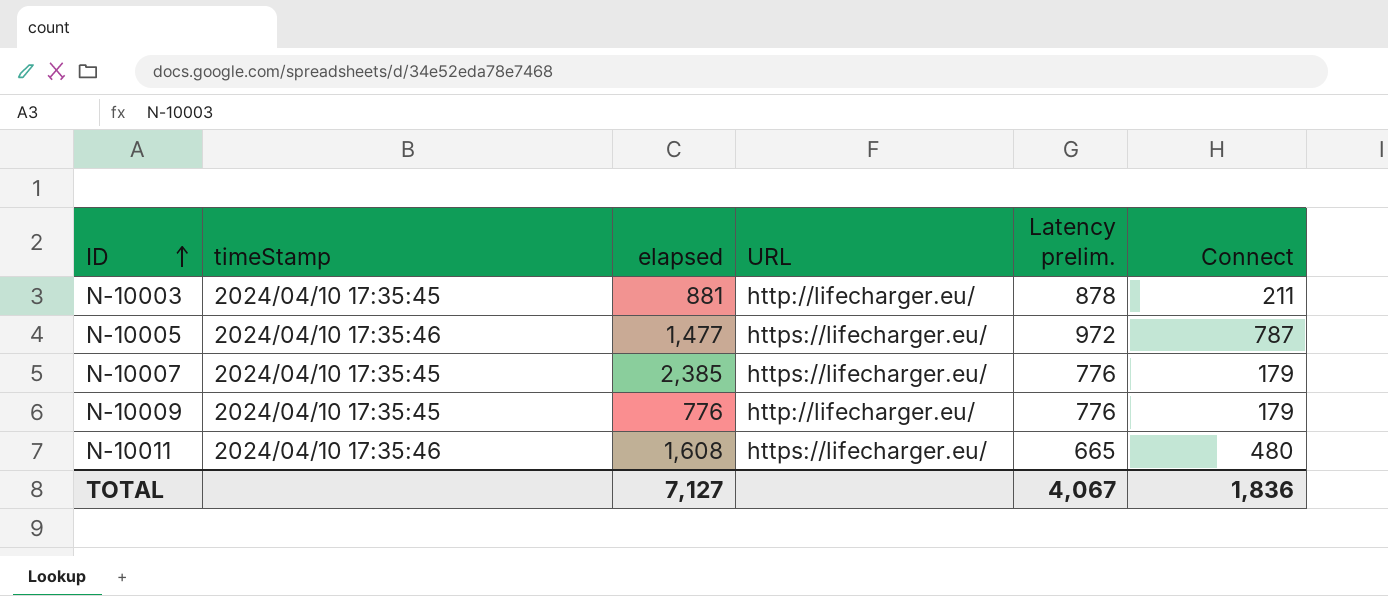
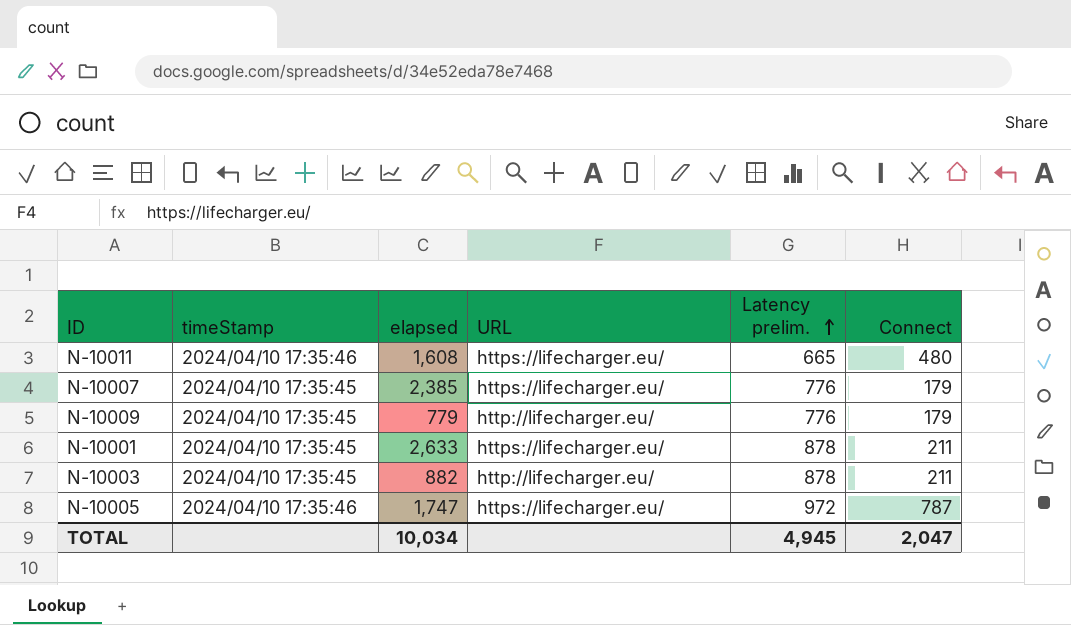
row order: ID ascending -> Latency prelim. ascending
N-10009 | elapsed: 776 -> 779
row N-10001: none -> 2024/04/10 17:35:45 | 2,633 | https://lifecharger.eu/ | 878 | 211
N-10003 | elapsed: 881 -> 882
N-10005 | elapsed: 1,477 -> 1,747
TOTAL | elapsed: 7,127 -> 10,034
TOTAL | Latency prelim.: 4,067 -> 4,945
TOTAL | Connect: 1,836 -> 2,047

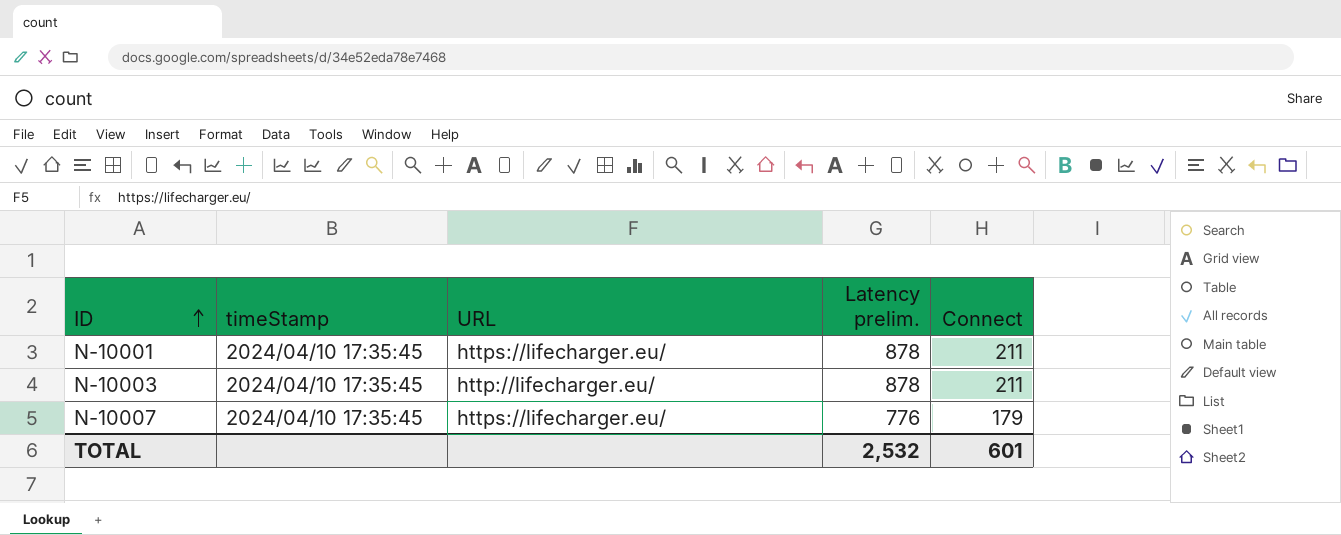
row order: Latency prelim. ascending -> ID ascending
column elapsed | position: 3 -> none
row N-10011: 2024/04/10 17:35:46 | 1,608 | https://lifecharger.eu/ | 665 | 480 -> none
row N-10009: 2024/04/10 17:35:45 | 779 | http://lifecharger.eu/ | 776 | 179 -> none
row N-10005: 2024/04/10 17:35:46 | 1,747 | https://lifecharger.eu/ | 972 | 787 -> none
TOTAL | Latency prelim.: 4,945 -> 2,532
TOTAL | Connect: 2,047 -> 601

